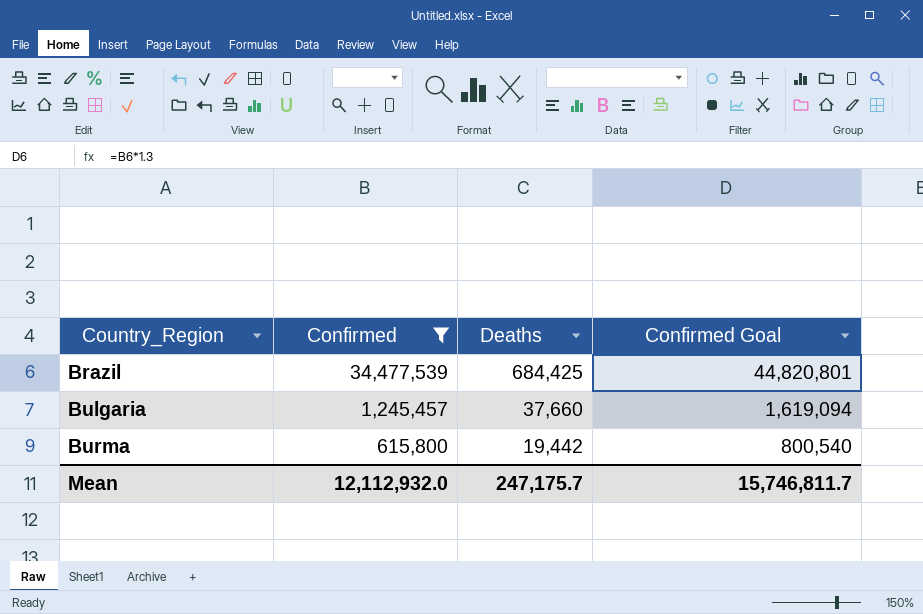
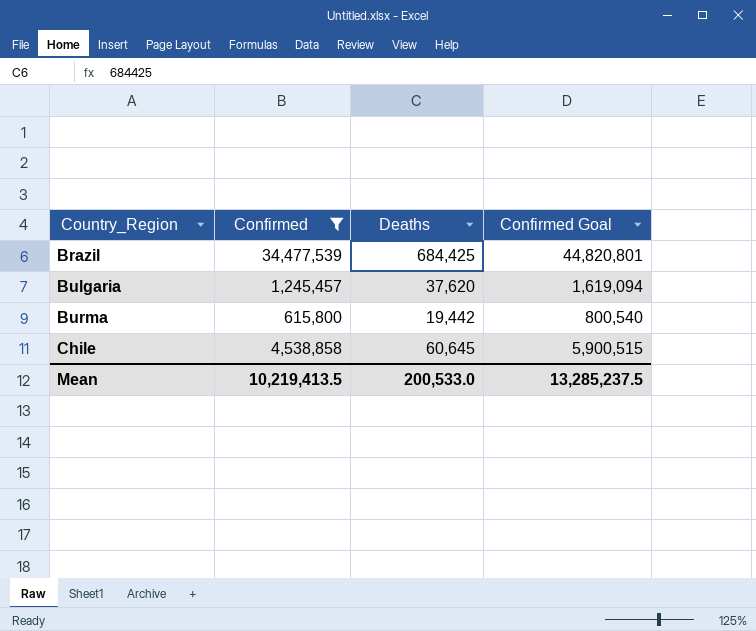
Bulgaria | Deaths: 37,660 -> 37,620
row Chile: none -> 4,538,858 | 60,645 | 5,900,515
Mean | Confirmed: 12,112,932.0 -> 10,219,413.5
Mean | Deaths: 247,175.7 -> 200,533.0
Mean | Confirmed Goal: 15,746,811.7 -> 13,285,237.5

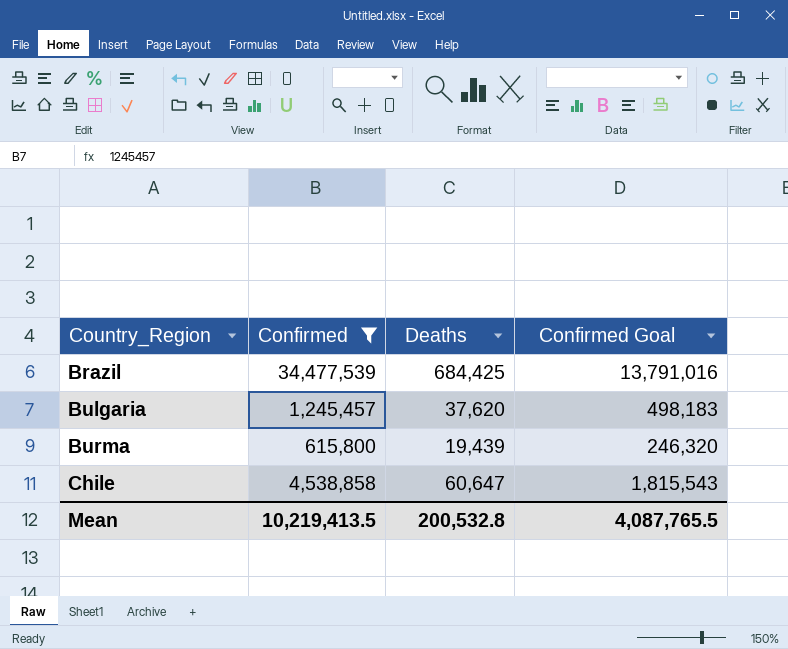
column Confirmed Goal | formula: [Confirmed] * 1.3 -> [Confirmed] * 0.4
Burma | Deaths: 19,442 -> 19,439
Chile | Deaths: 60,645 -> 60,647
Mean | Deaths: 200,533.0 -> 200,532.8
Mean | Confirmed Goal: 13,285,237.5 -> 4,087,765.5

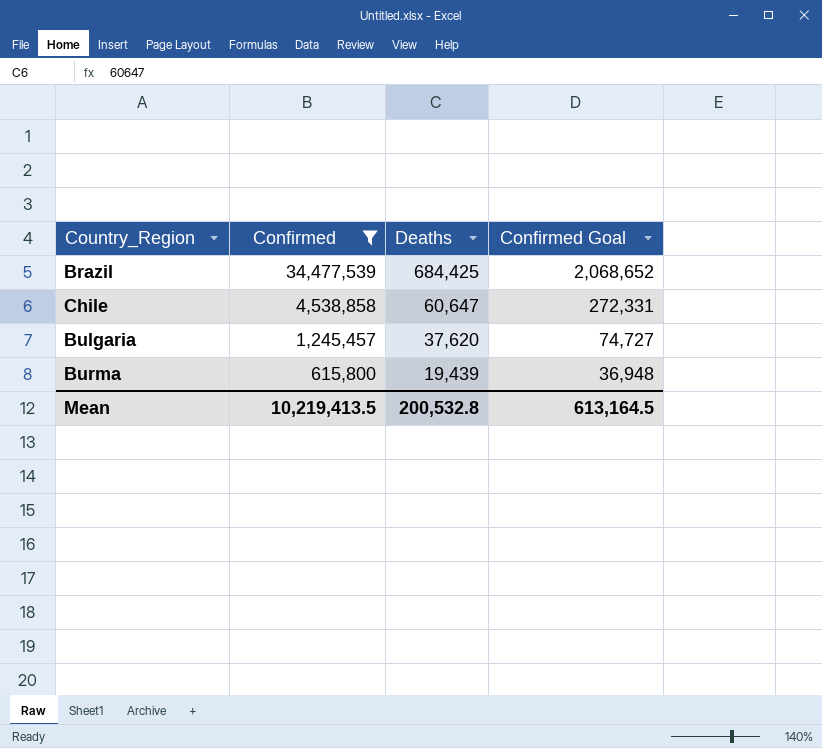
row order: Country_Region ascending -> Confirmed descending
column Confirmed Goal | formula: [Confirmed] * 0.4 -> [Confirmed] * 0.06
Mean | Confirmed Goal: 4,087,765.5 -> 613,164.5

